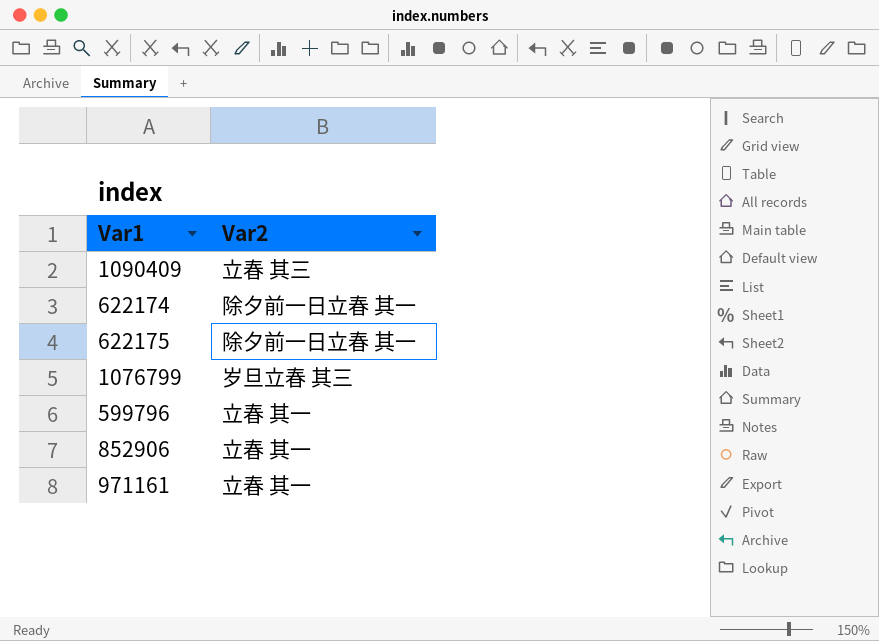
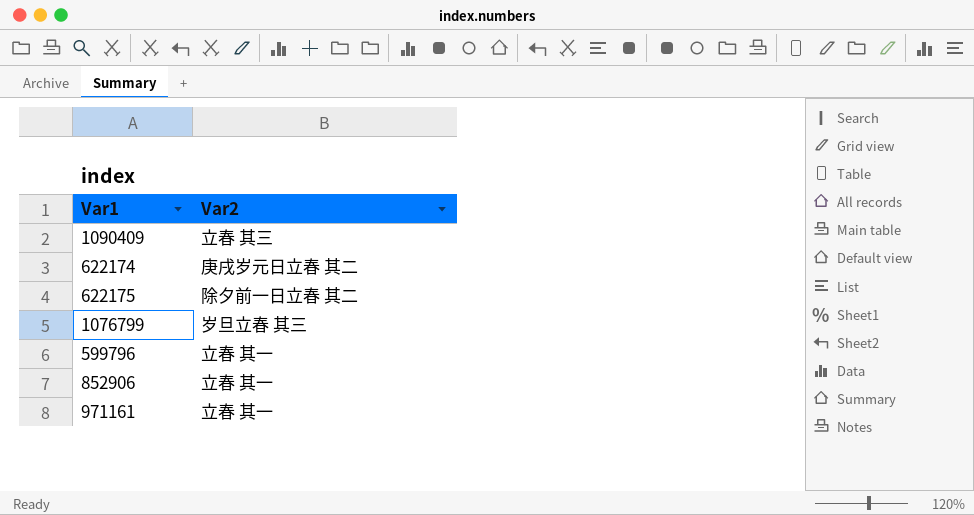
622174 | Var2: 除夕前一日立春 其一 -> 庚戌岁元日立春 其二
622175 | Var2: 除夕前一日立春 其一 -> 除夕前一日立春 其二

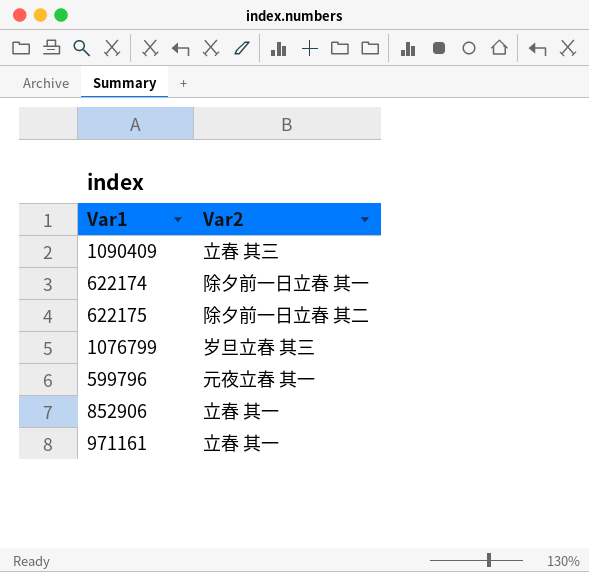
622174 | Var2: 庚戌岁元日立春 其二 -> 除夕前一日立春 其一
599796 | Var2: 立春 其一 -> 元夜立春 其一

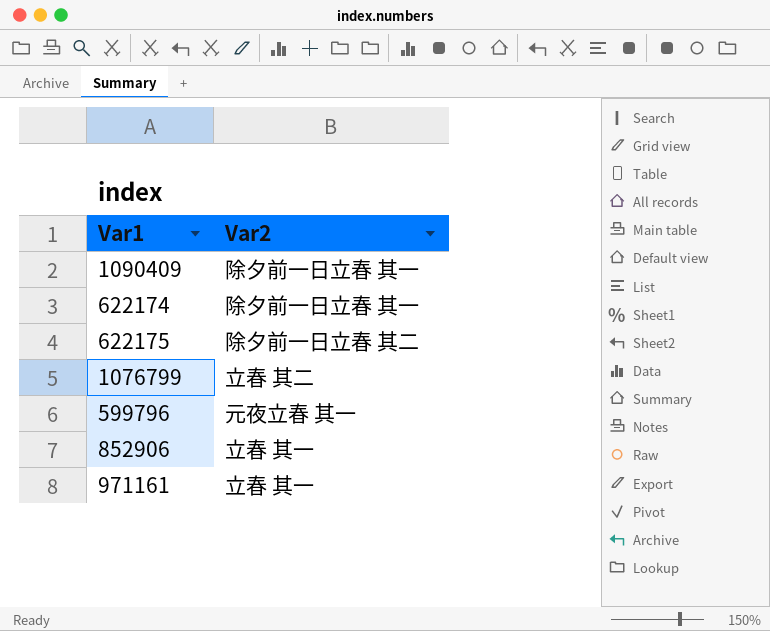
1090409 | Var2: 立春 其三 -> 除夕前一日立春 其一
1076799 | Var2: 岁旦立春 其三 -> 立春 其二

